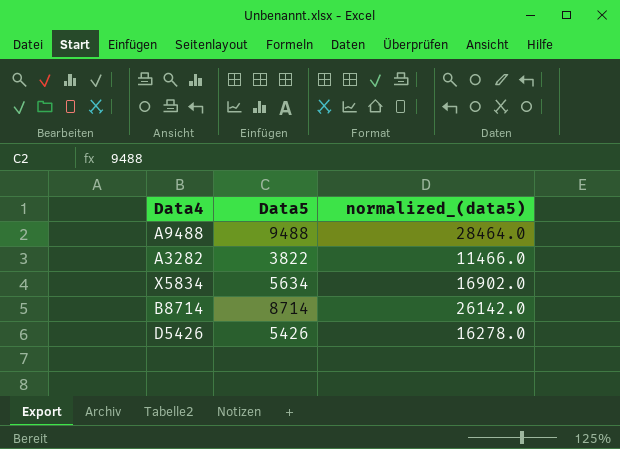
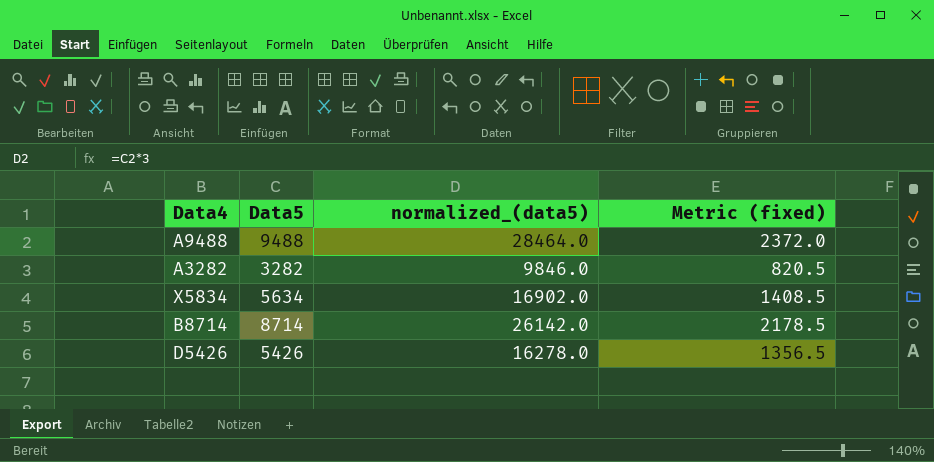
column Metric (fixed) | formula: none -> [Data5] * 0.25
A3282 | Data5: 3822 -> 3282
A3282 | normalized_(data5): 11466.0 -> 9846.0

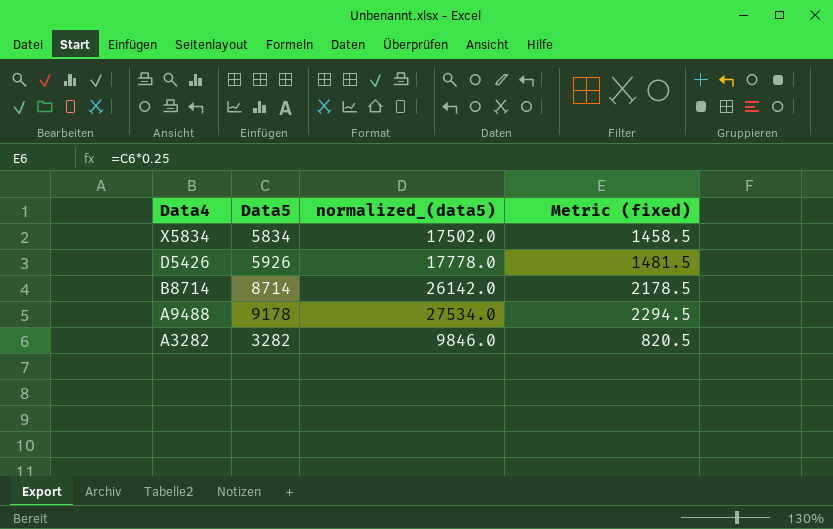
row order: none -> Data4 descending
X5834 | Data5: 5634 -> 5834
X5834 | normalized_(data5): 16902.0 -> 17502.0
X5834 | Metric (fixed): 1408.5 -> 1458.5
D5426 | Data5: 5426 -> 5926
D5426 | normalized_(data5): 16278.0 -> 17778.0
D5426 | Metric (fixed): 1356.5 -> 1481.5
A9488 | Data5: 9488 -> 9178
A9488 | normalized_(data5): 28464.0 -> 27534.0
A9488 | Metric (fixed): 2372.0 -> 2294.5

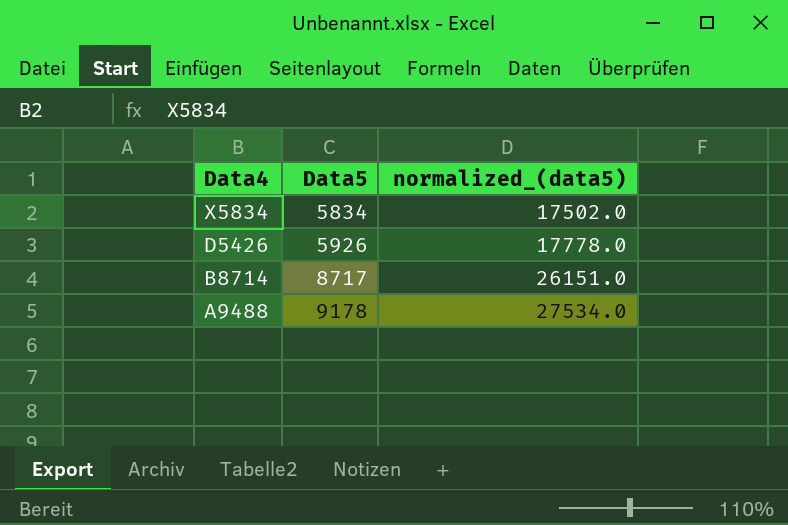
column Metric (fixed) | formula: [Data5] * 0.25 -> none
row A3282: 3282 | 9846.0 | 820.5 -> none
B8714 | Data5: 8714 -> 8717
B8714 | normalized_(data5): 26142.0 -> 26151.0

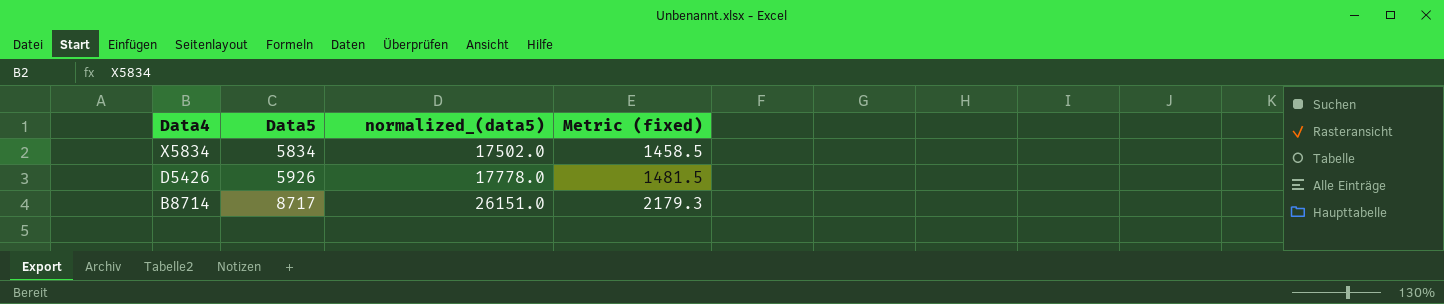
column Metric (fixed) | formula: none -> [Data5] * 0.25
row A9488: 9178 | 27534.0 -> none

